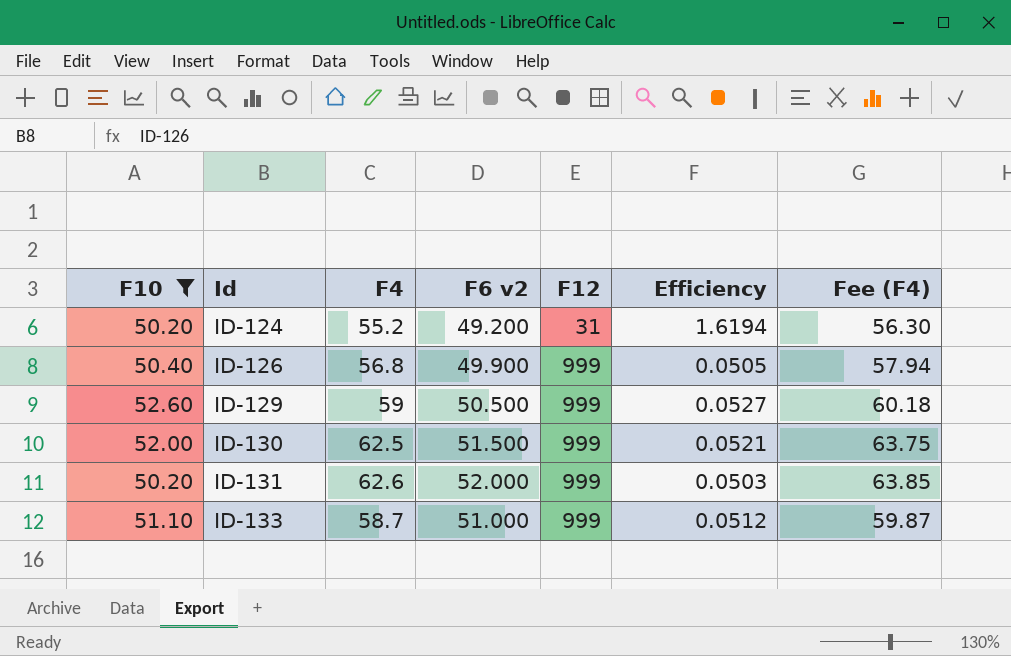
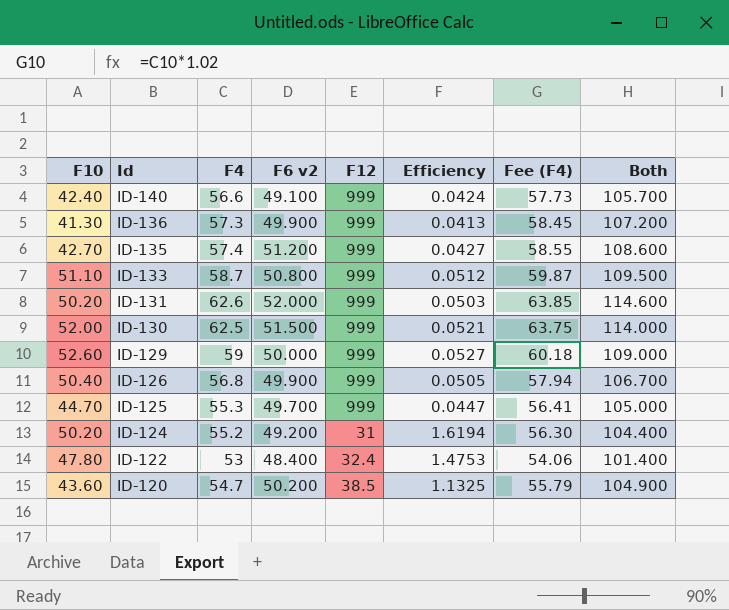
filter: F10 >= 50.20 -> none
row order: Id ascending -> Id descending
column Both | formula: none -> [F4] + [F6 v2]
ID-133 | F6 v2: 51.000 -> 50.800
ID-129 | F6 v2: 50.500 -> 50.000

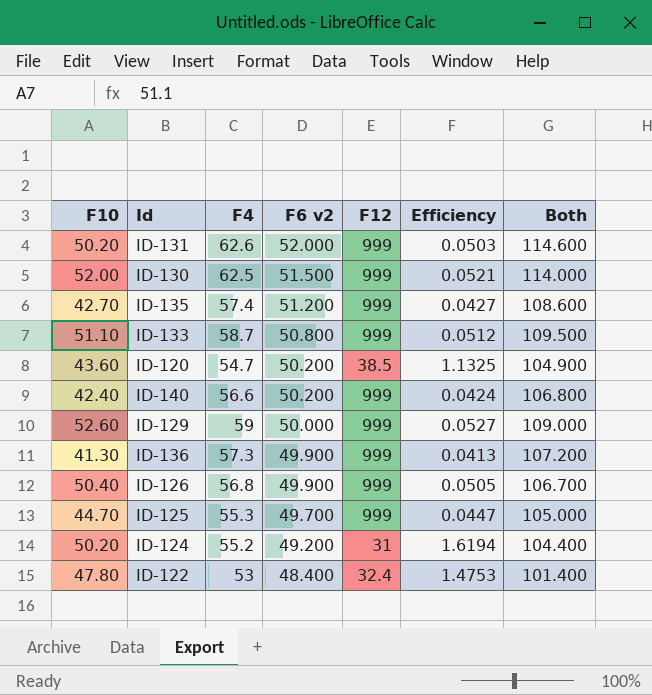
row order: Id descending -> F6 v2 descending
column Fee (F4) | formula: [F4] * 1.02 -> none
ID-140 | F6 v2: 49.100 -> 50.200
ID-140 | Both: 105.700 -> 106.800

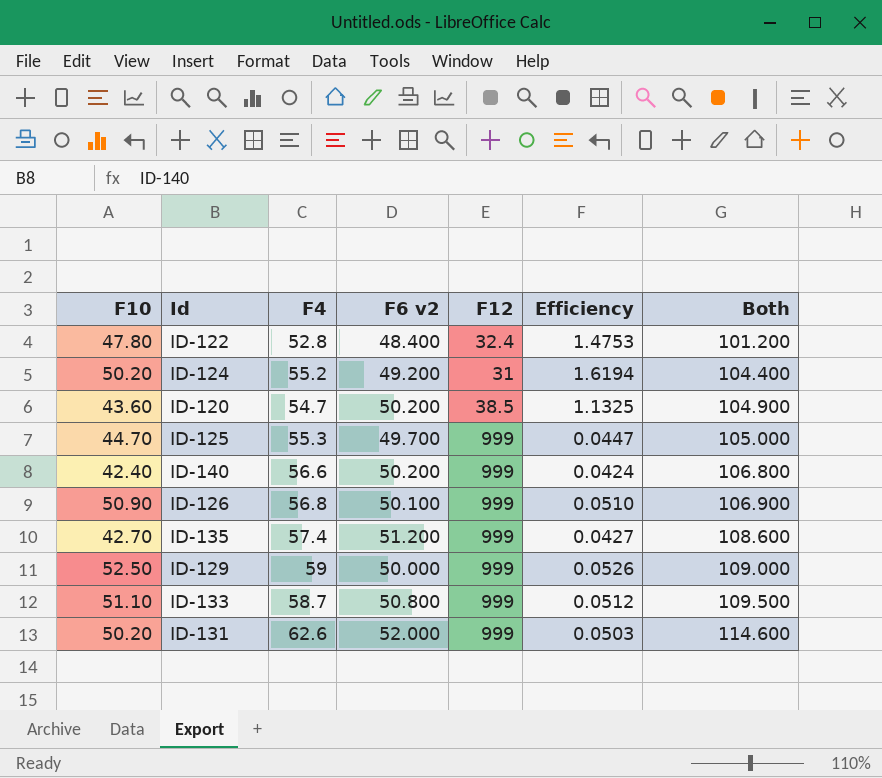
row order: F6 v2 descending -> Both ascending
row ID-130: 52.00 | 62.5 | 51.500 | 999 | 0.0521 | 114.000 -> none
row ID-136: 41.30 | 57.3 | 49.900 | 999 | 0.0413 | 107.200 -> none
ID-122 | F4: 53 -> 52.8
ID-122 | Both: 101.400 -> 101.200
ID-126 | F10: 50.40 -> 50.90
ID-126 | F6 v2: 49.900 -> 50.100
ID-126 | Efficiency: 0.0505 -> 0.0510
ID-126 | Both: 106.700 -> 106.900
ID-129 | F10: 52.60 -> 52.50
ID-129 | Efficiency: 0.0527 -> 0.0526

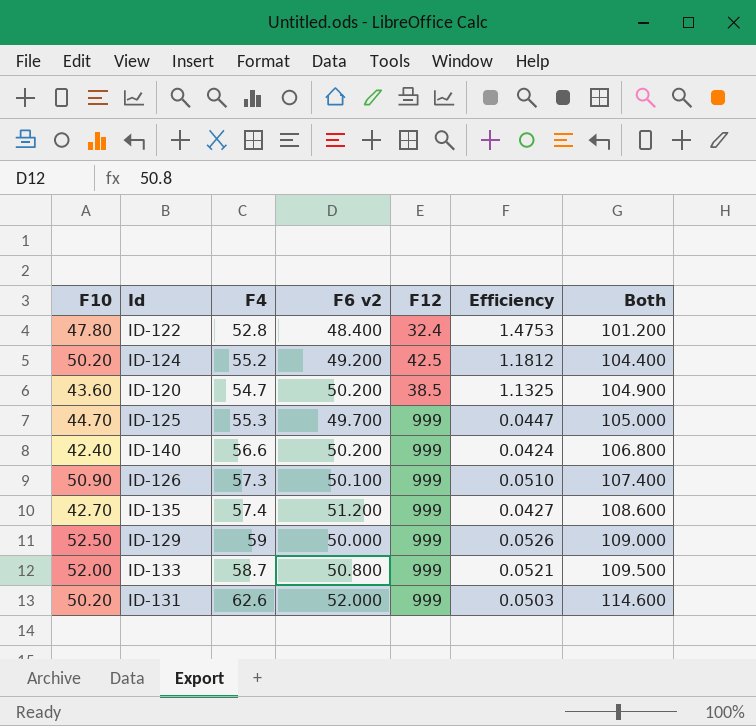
ID-124 | F12: 31 -> 42.5
ID-124 | Efficiency: 1.6194 -> 1.1812
ID-126 | F4: 56.8 -> 57.3
ID-126 | Both: 106.900 -> 107.400
ID-133 | F10: 51.10 -> 52.00
ID-133 | Efficiency: 0.0512 -> 0.0521

